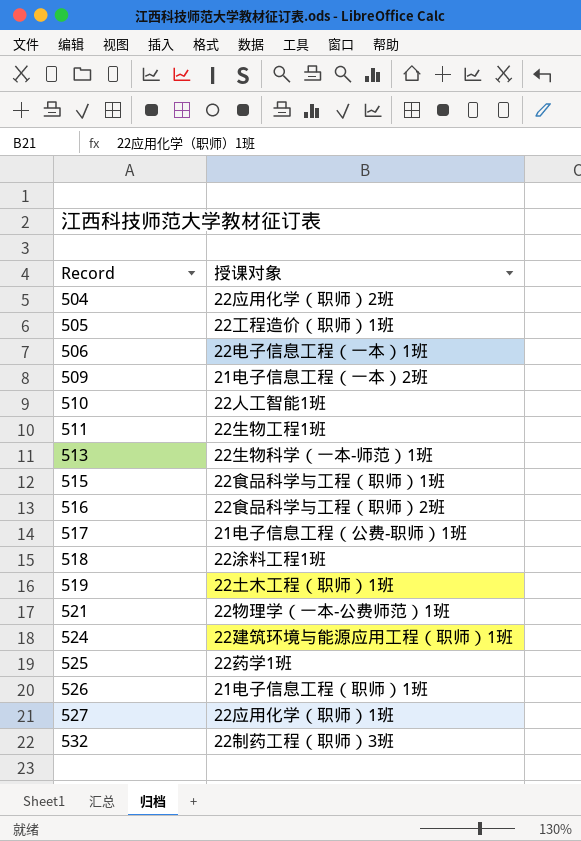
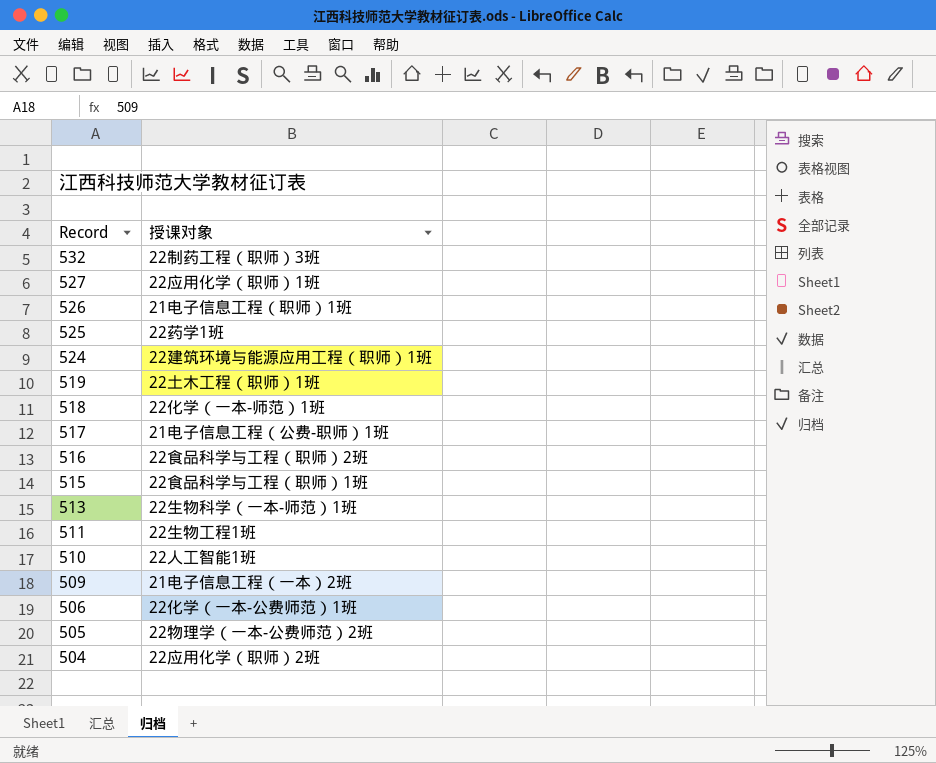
row order: Record ascending -> Record descending
row 521: 22物理学（一本-公费师范）1班 -> none
518 | 授课对象: 22涂料工程1班 -> 22化学（一本-师范）1班
506 | 授课对象: 22电子信息工程（一本）1班 -> 22化学（一本-公费师范）1班
505 | 授课对象: 22工程造价（职师）1班 -> 22物理学（一本-公费师范）2班

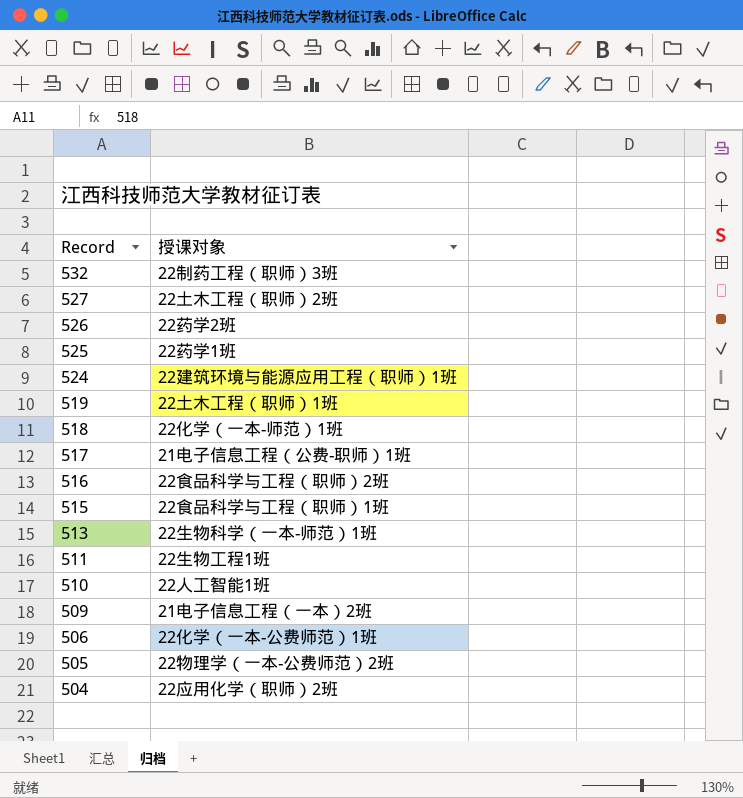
527 | 授课对象: 22应用化学（职师）1班 -> 22土木工程（职师）2班
526 | 授课对象: 21电子信息工程（职师）1班 -> 22药学2班

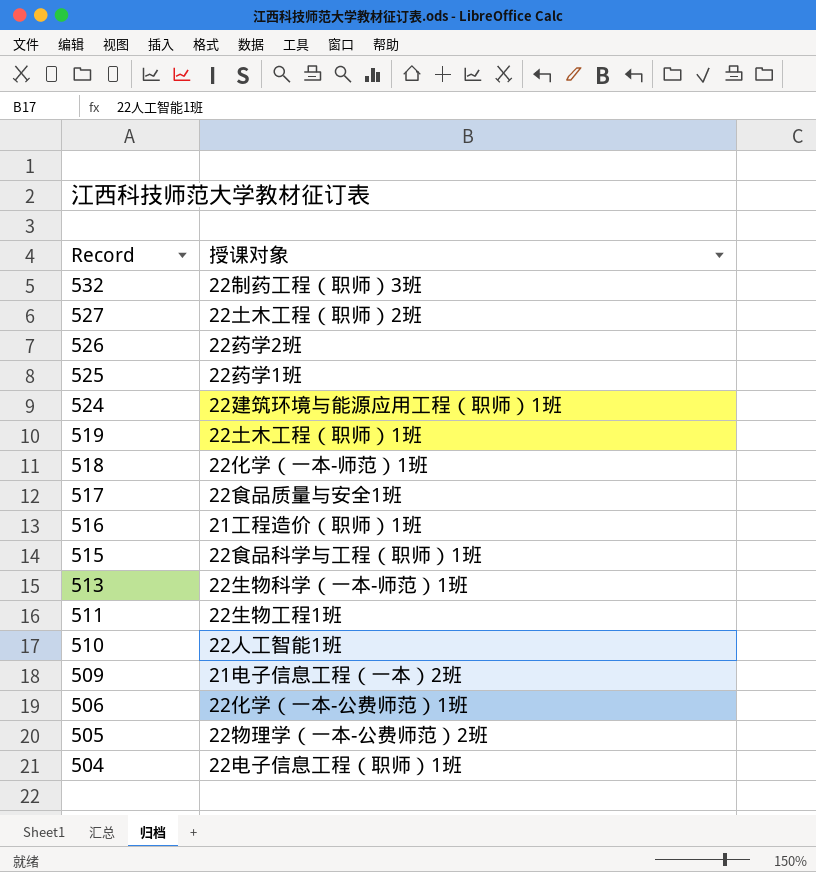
517 | 授课对象: 21电子信息工程（公费-职师）1班 -> 22食品质量与安全1班
516 | 授课对象: 22食品科学与工程（职师）2班 -> 21工程造价（职师）1班
504 | 授课对象: 22应用化学（职师）2班 -> 22电子信息工程（职师）1班

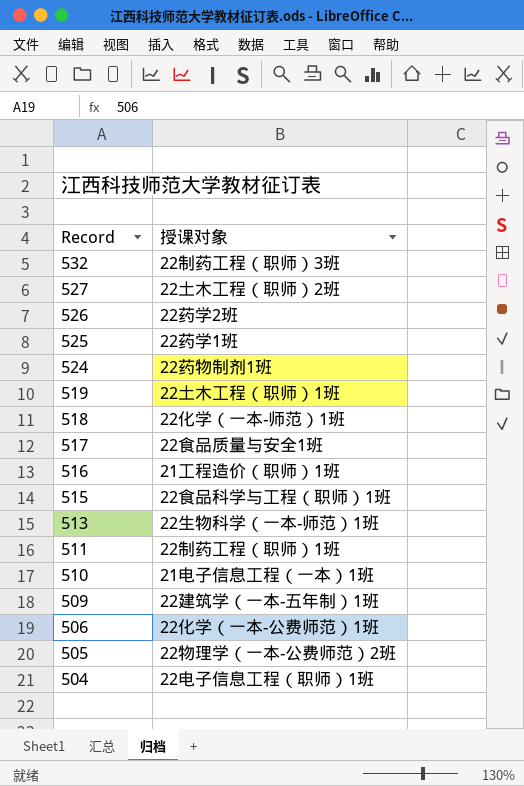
524 | 授课对象: 22建筑环境与能源应用工程（职师）1班 -> 22药物制剂1班
511 | 授课对象: 22生物工程1班 -> 22制药工程（职师）1班
510 | 授课对象: 22人工智能1班 -> 21电子信息工程（一本）1班
509 | 授课对象: 21电子信息工程（一本）2班 -> 22建筑学（一本-五年制）1班

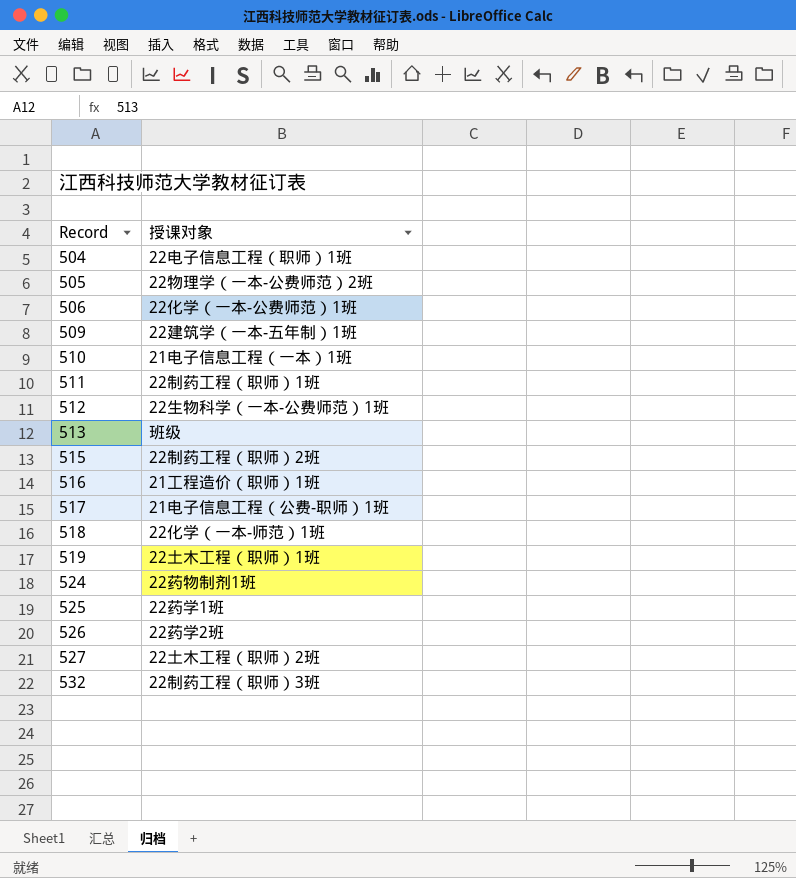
row order: Record descending -> Record ascending
row 512: none -> 22生物科学（一本-公费师范）1班
513 | 授课对象: 22生物科学（一本-师范）1班 -> 班级
515 | 授课对象: 22食品科学与工程（职师）1班 -> 22制药工程（职师）2班
517 | 授课对象: 22食品质量与安全1班 -> 21电子信息工程（公费-职师）1班

